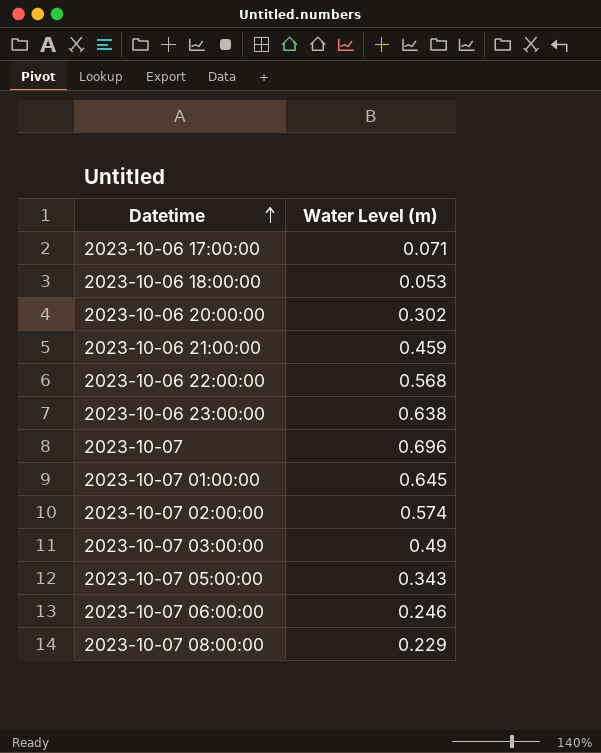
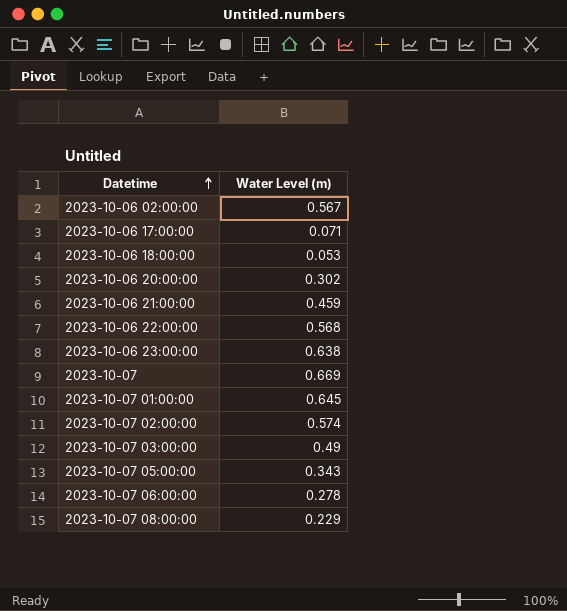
row 2023-10-06 02:00:00: none -> 0.567
2023-10-07 | Water Level (m): 0.696 -> 0.669
2023-10-07 06:00:00 | Water Level (m): 0.246 -> 0.278

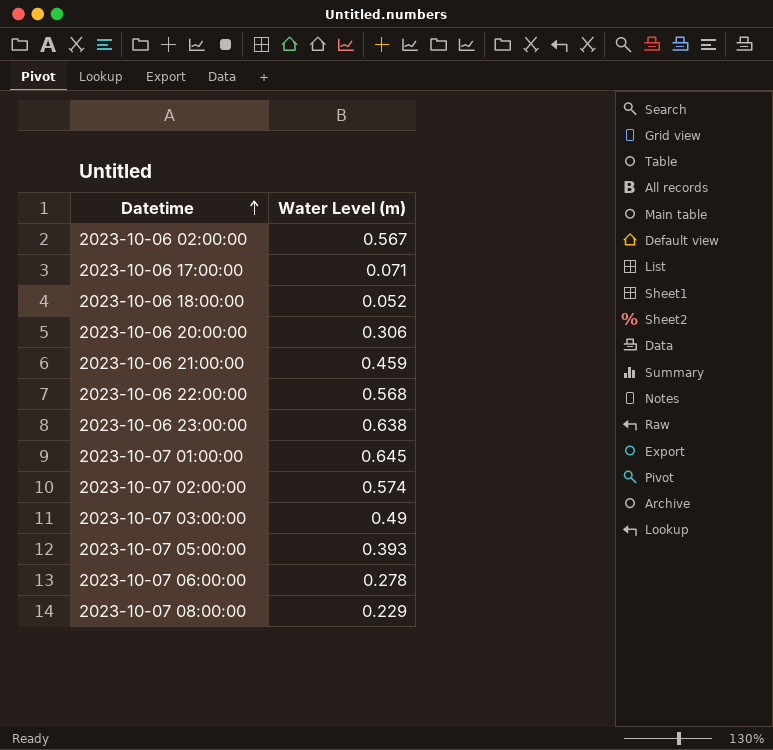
row 2023-10-07: 0.669 -> none
2023-10-06 18:00:00 | Water Level (m): 0.053 -> 0.052
2023-10-06 20:00:00 | Water Level (m): 0.302 -> 0.306
2023-10-07 05:00:00 | Water Level (m): 0.343 -> 0.393

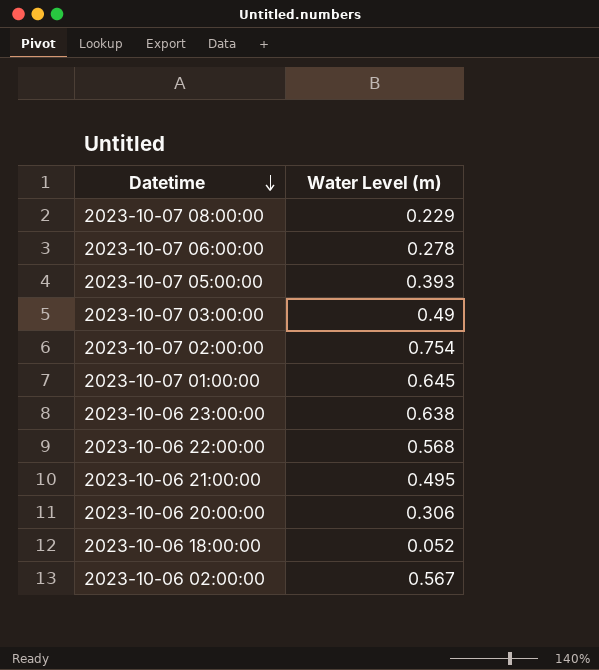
row order: Datetime ascending -> Datetime descending
row 2023-10-06 17:00:00: 0.071 -> none
2023-10-07 02:00:00 | Water Level (m): 0.574 -> 0.754
2023-10-06 21:00:00 | Water Level (m): 0.459 -> 0.495

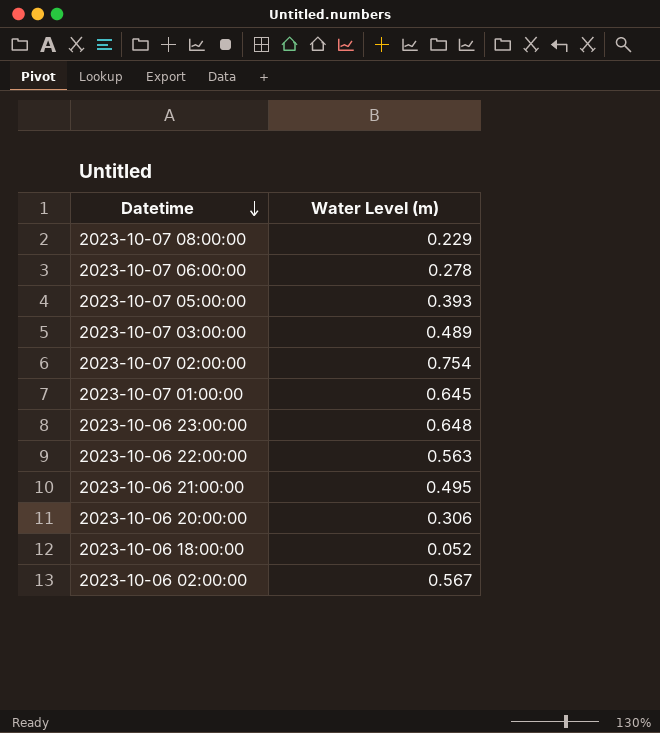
2023-10-07 03:00:00 | Water Level (m): 0.49 -> 0.489
2023-10-06 23:00:00 | Water Level (m): 0.638 -> 0.648
2023-10-06 22:00:00 | Water Level (m): 0.568 -> 0.563

